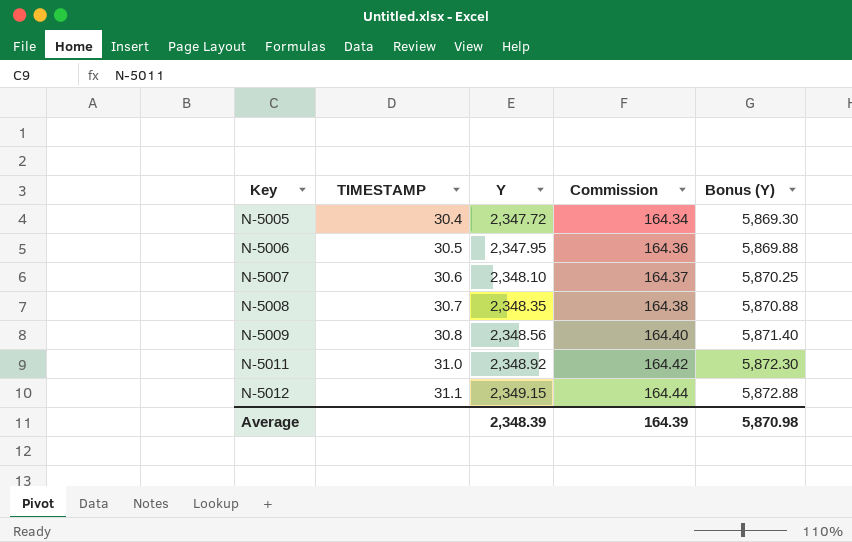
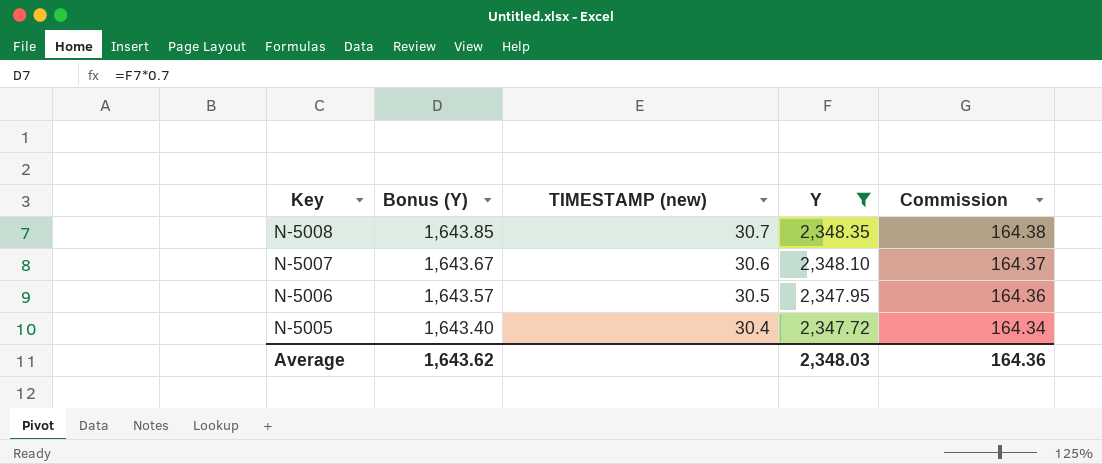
filter: none -> Y <= 2,348.35
row order: Key ascending -> Key descending
column Bonus (Y) | formula: [Y] * 2.5 -> [Y] * 0.7
column Bonus (Y) | position: 5 -> 2
column name: TIMESTAMP -> TIMESTAMP (new)
Average | Bonus (Y): 5,870.98 -> 1,643.62
Average | Y: 2,348.39 -> 2,348.03
Average | Commission: 164.39 -> 164.36

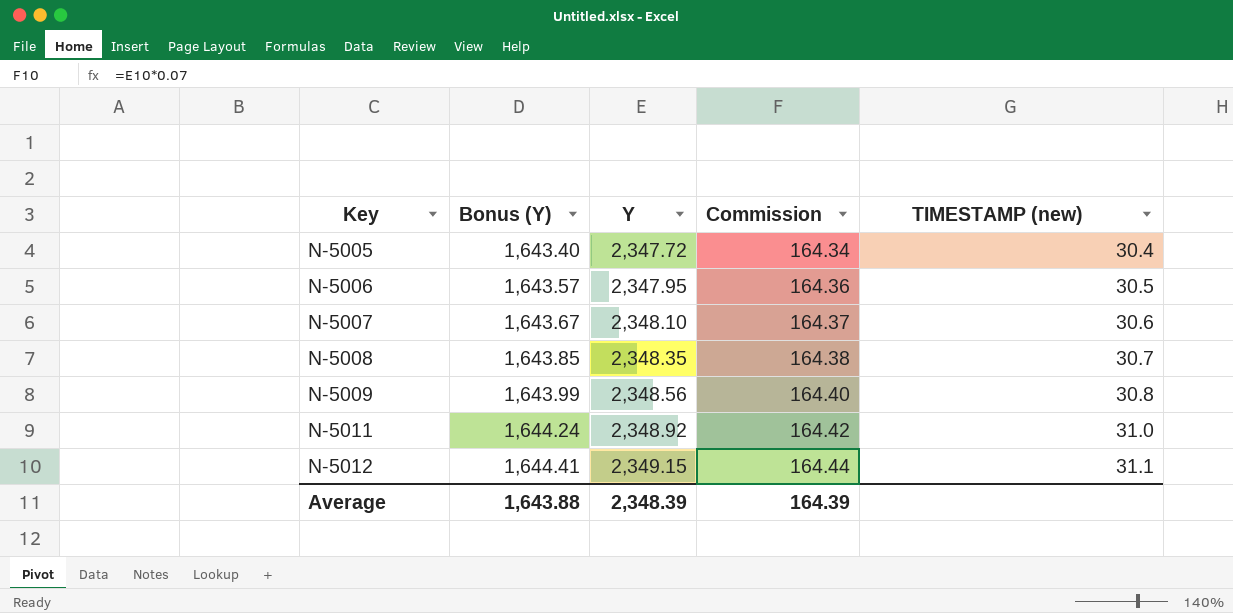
filter: Y <= 2,348.35 -> none
row order: Key descending -> Key ascending
column TIMESTAMP (new) | position: 3 -> 5
Average | Bonus (Y): 1,643.62 -> 1,643.88
Average | Y: 2,348.03 -> 2,348.39
Average | Commission: 164.36 -> 164.39

